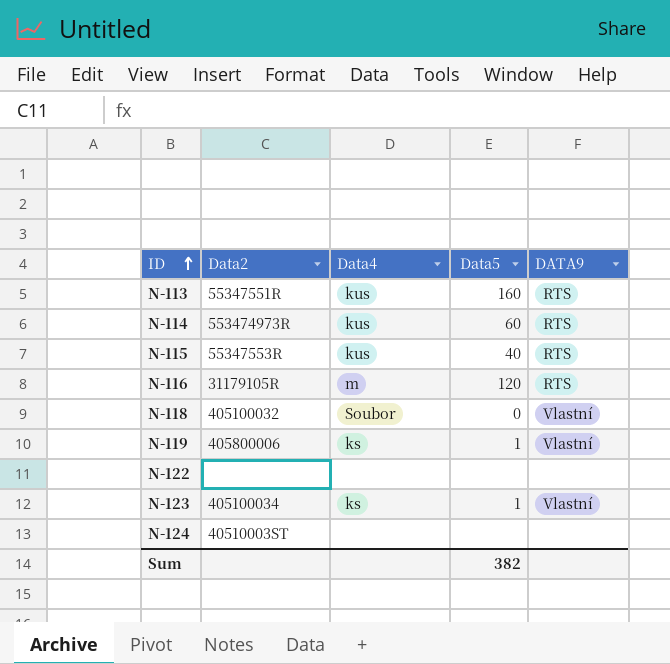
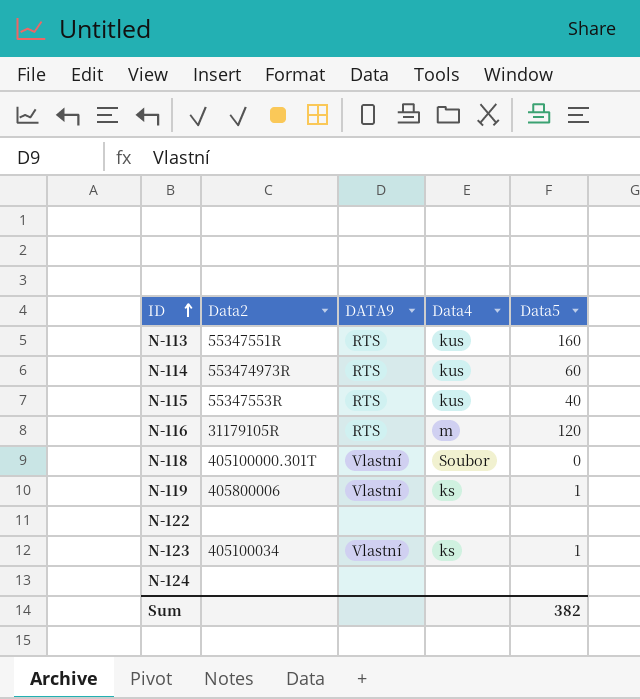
column DATA9 | position: 5 -> 3
N-118 | Data2: 405100032 -> 405100000.301T
N-124 | Data2: 40510003ST -> none

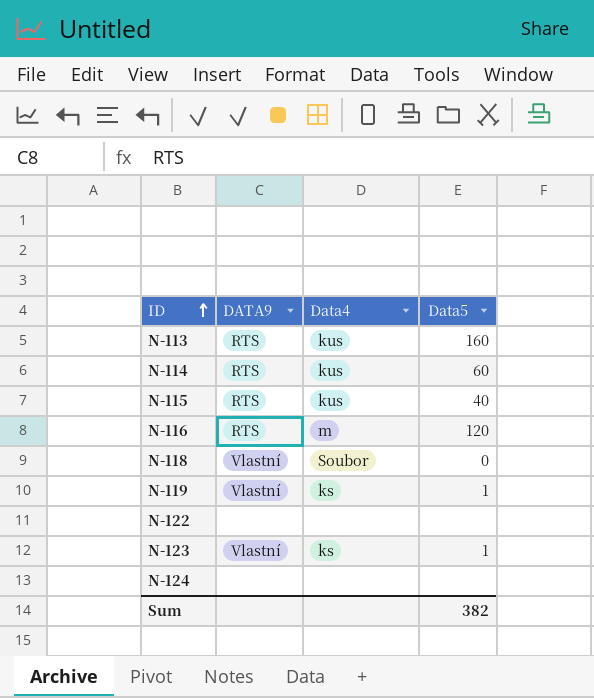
column Data2 | position: 2 -> none

